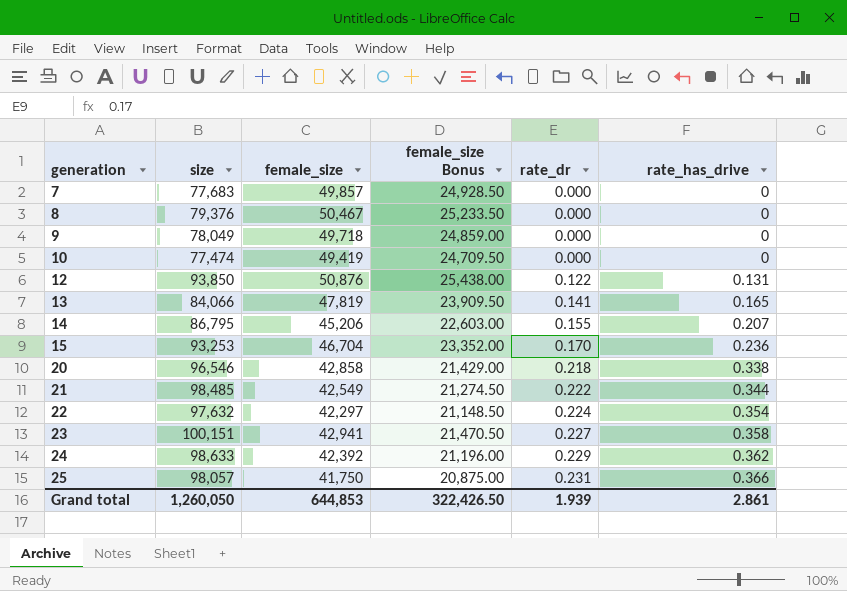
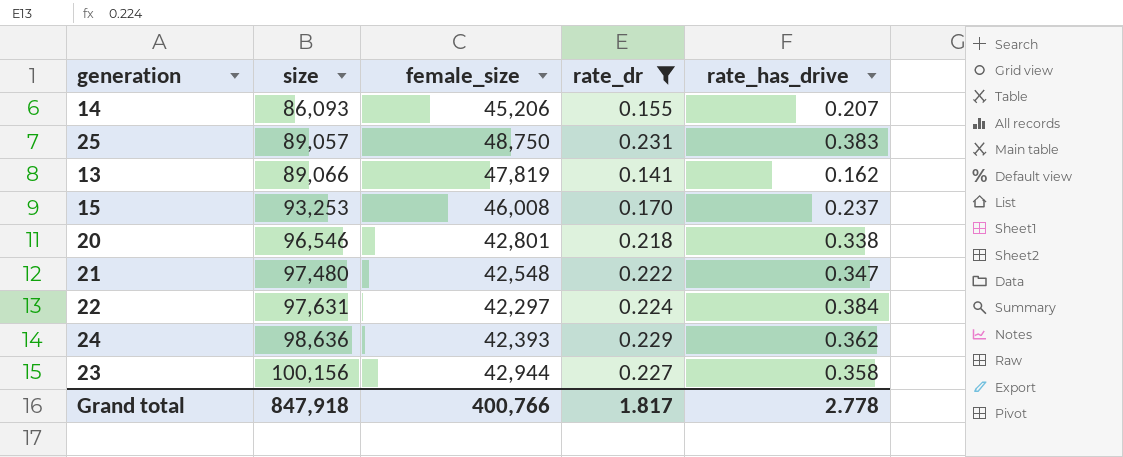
filter: none -> rate_dr >= 0.141
row order: generation ascending -> size ascending
column female_size Bonus | formula: [female_size] * 0.5 -> none
14 | size: 86,795 -> 86,093
25 | size: 98,057 -> 89,057
25 | female_size: 41,750 -> 48,750
25 | rate_has_drive: 0.366 -> 0.383
13 | size: 84,066 -> 89,066
13 | rate_has_drive: 0.165 -> 0.162
15 | female_size: 46,704 -> 46,008
15 | rate_has_drive: 0.236 -> 0.237
20 | female_size: 42,858 -> 42,801
21 | size: 98,485 -> 97,480
21 | female_size: 42,549 -> 42,548
21 | rate_has_drive: 0.344 -> 0.347
22 | size: 97,632 -> 97,631
22 | rate_has_drive: 0.354 -> 0.384
24 | size: 98,633 -> 98,636
24 | female_size: 42,392 -> 42,393
23 | size: 100,151 -> 100,156
23 | female_size: 42,941 -> 42,944
Grand total | size: 1,260,050 -> 847,918
Grand total | female_size: 644,853 -> 400,766
Grand total | rate_dr: 1.939 -> 1.817
Grand total | rate_has_drive: 2.861 -> 2.778

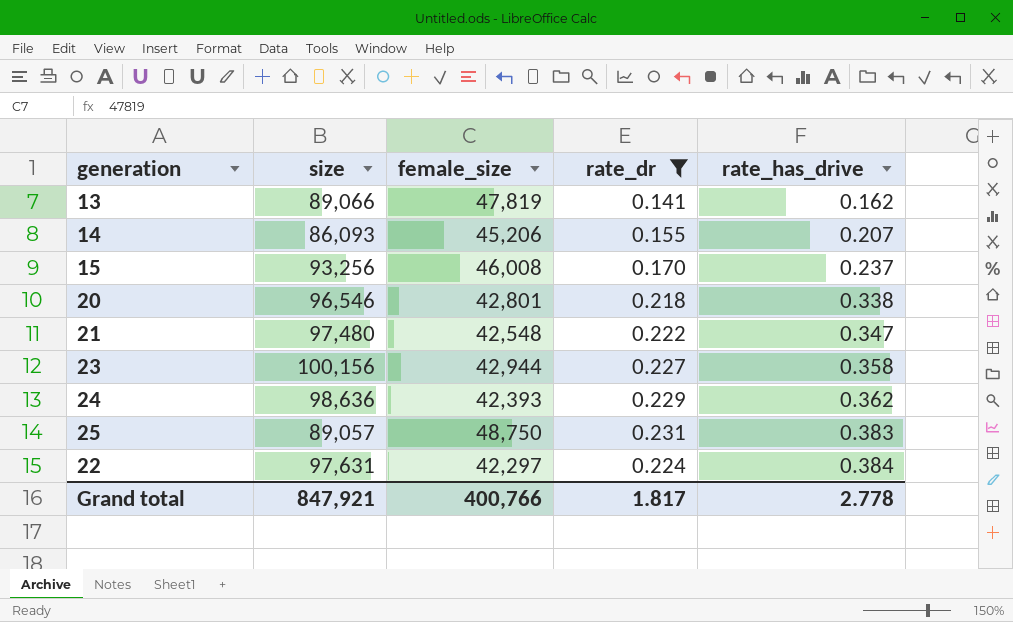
row order: size ascending -> rate_has_drive ascending
15 | size: 93,253 -> 93,256
Grand total | size: 847,918 -> 847,921

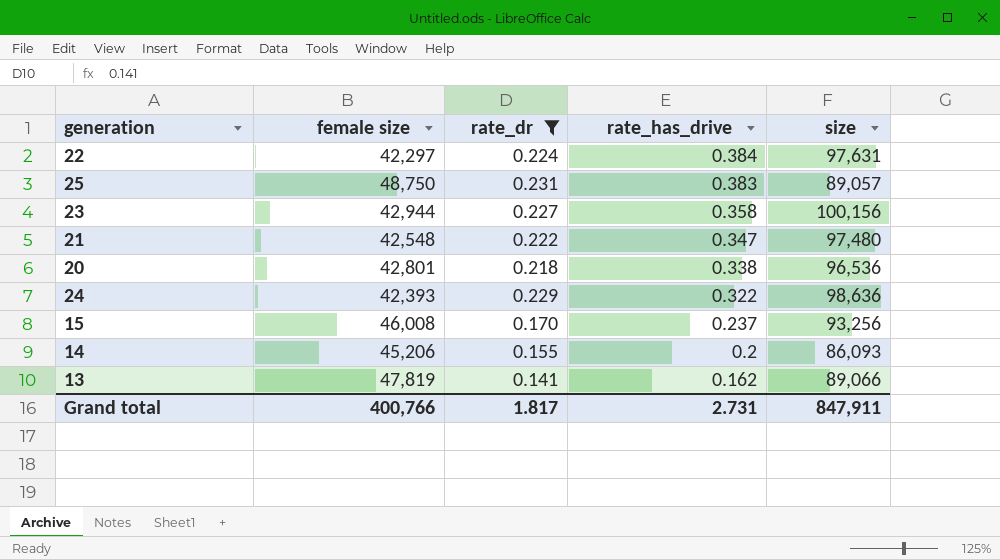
row order: rate_has_drive ascending -> rate_has_drive descending
column name: female_size -> female size
column size | position: 2 -> 5
20 | size: 96,546 -> 96,536
24 | rate_has_drive: 0.362 -> 0.322
14 | rate_has_drive: 0.207 -> 0.2
Grand total | rate_has_drive: 2.778 -> 2.731
Grand total | size: 847,921 -> 847,911

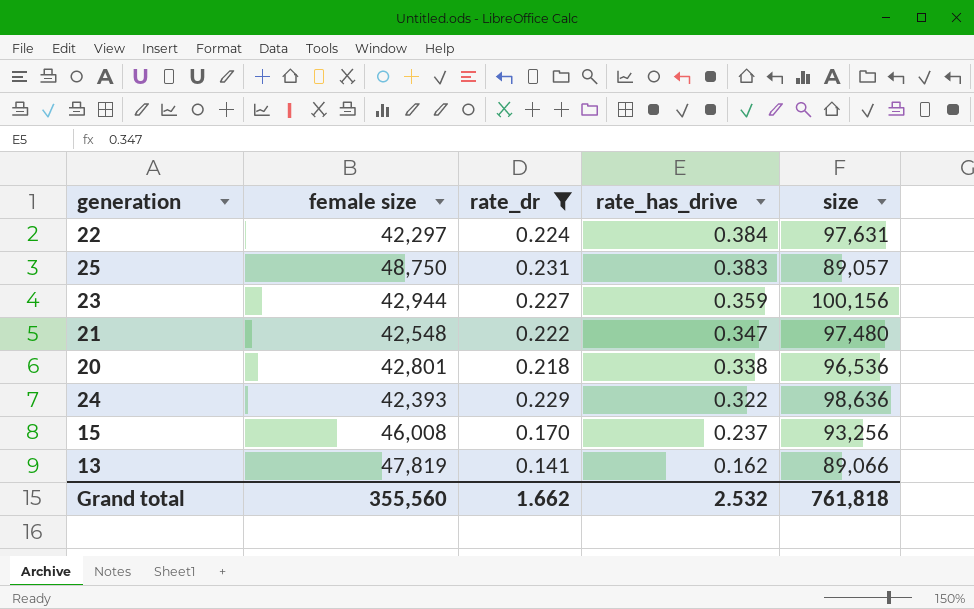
row 14: 45,206 | 0.155 | 0.2 | 86,093 -> none
23 | rate_has_drive: 0.358 -> 0.359
Grand total | female size: 400,766 -> 355,560
Grand total | rate_dr: 1.817 -> 1.662
Grand total | rate_has_drive: 2.731 -> 2.532
Grand total | size: 847,911 -> 761,818

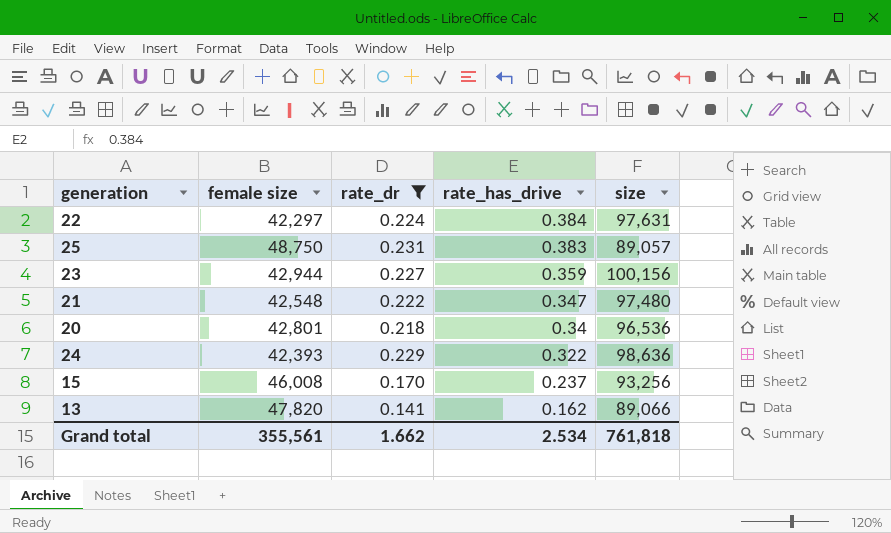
20 | rate_has_drive: 0.338 -> 0.34
13 | female size: 47,819 -> 47,820
Grand total | female size: 355,560 -> 355,561
Grand total | rate_has_drive: 2.532 -> 2.534

